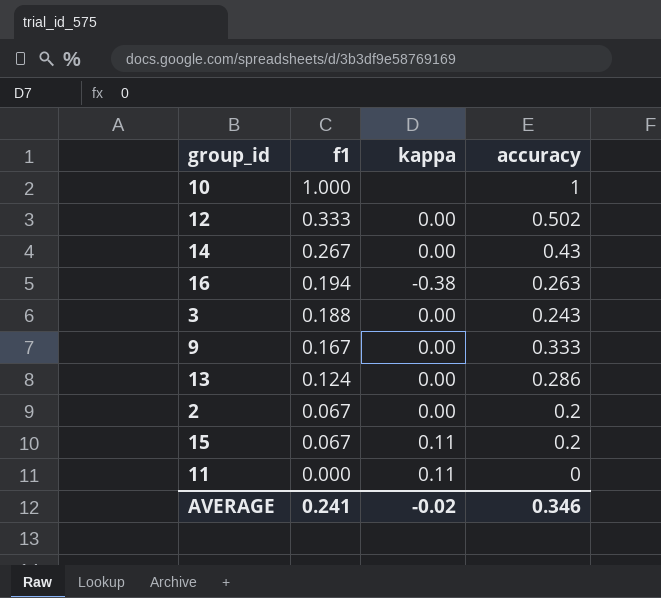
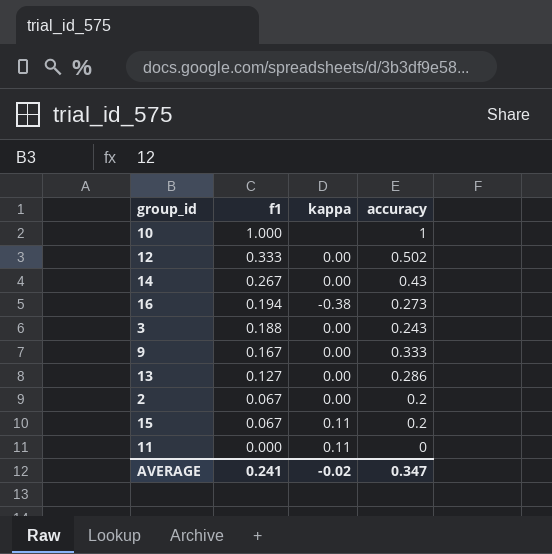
16 | accuracy: 0.263 -> 0.273
13 | f1: 0.124 -> 0.127
AVERAGE | accuracy: 0.346 -> 0.347

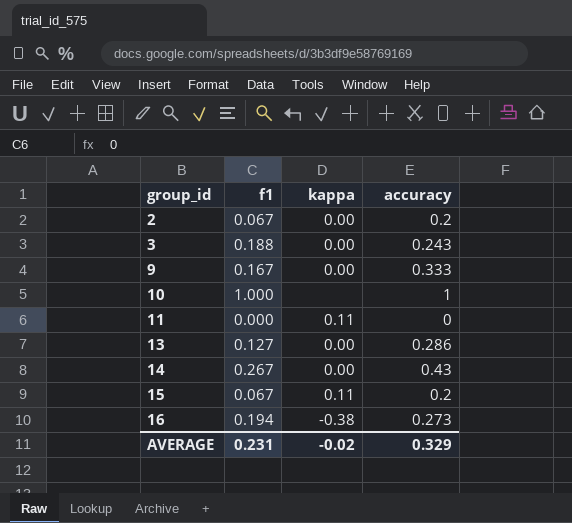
row order: f1 descending -> group_id ascending
row 12: 0.333 | 0.00 | 0.502 -> none
AVERAGE | f1: 0.241 -> 0.231
AVERAGE | accuracy: 0.347 -> 0.329

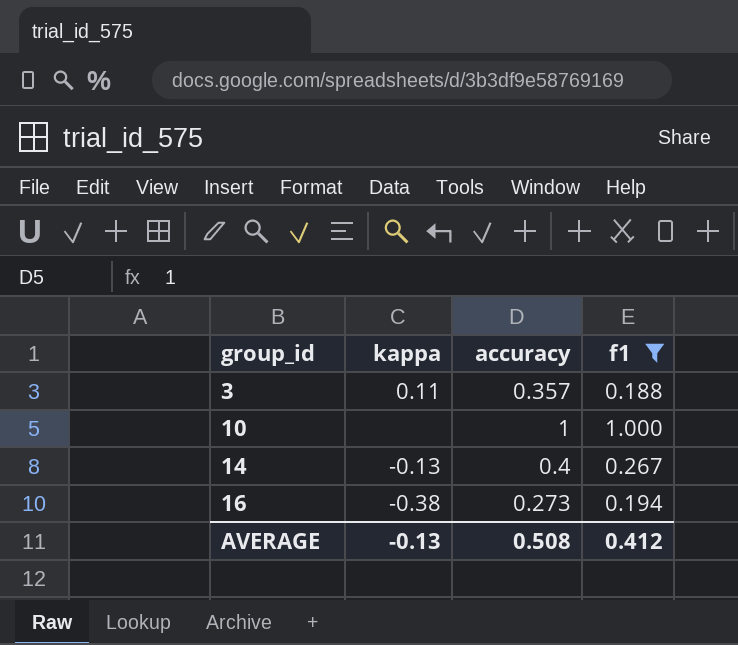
filter: none -> f1 >= 0.188
column f1 | position: 2 -> 4
3 | kappa: 0.00 -> 0.11
3 | accuracy: 0.243 -> 0.357
14 | kappa: 0.00 -> -0.13
14 | accuracy: 0.43 -> 0.4
AVERAGE | kappa: -0.02 -> -0.13
AVERAGE | accuracy: 0.329 -> 0.508
AVERAGE | f1: 0.231 -> 0.412

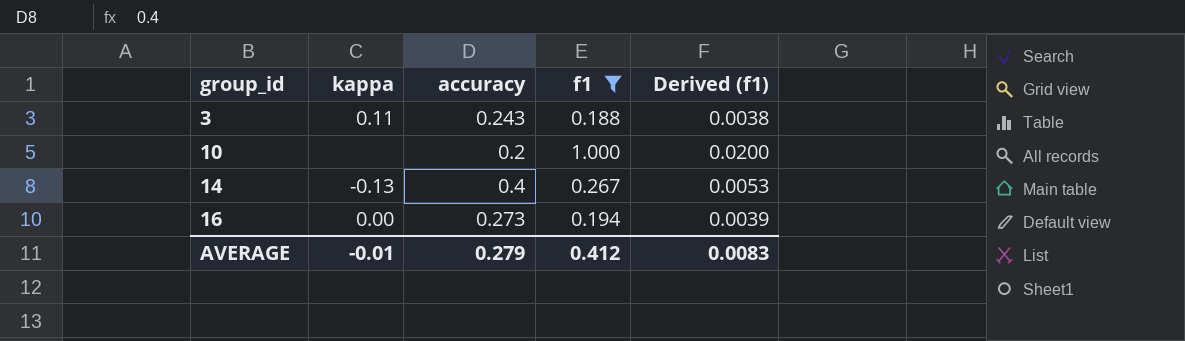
column Derived (f1) | formula: none -> [f1] * 0.02
3 | accuracy: 0.357 -> 0.243
10 | accuracy: 1 -> 0.2
16 | kappa: -0.38 -> 0.00
AVERAGE | kappa: -0.13 -> -0.01
AVERAGE | accuracy: 0.508 -> 0.279

